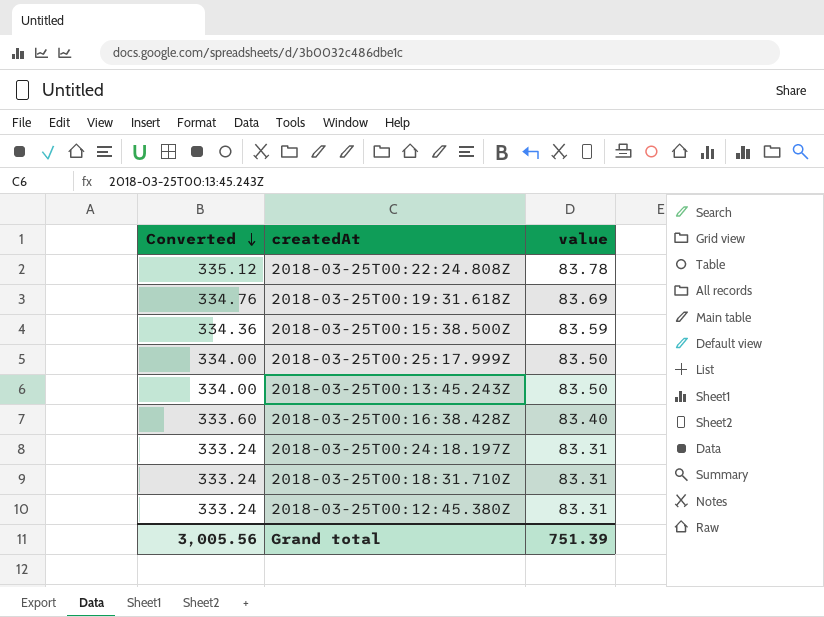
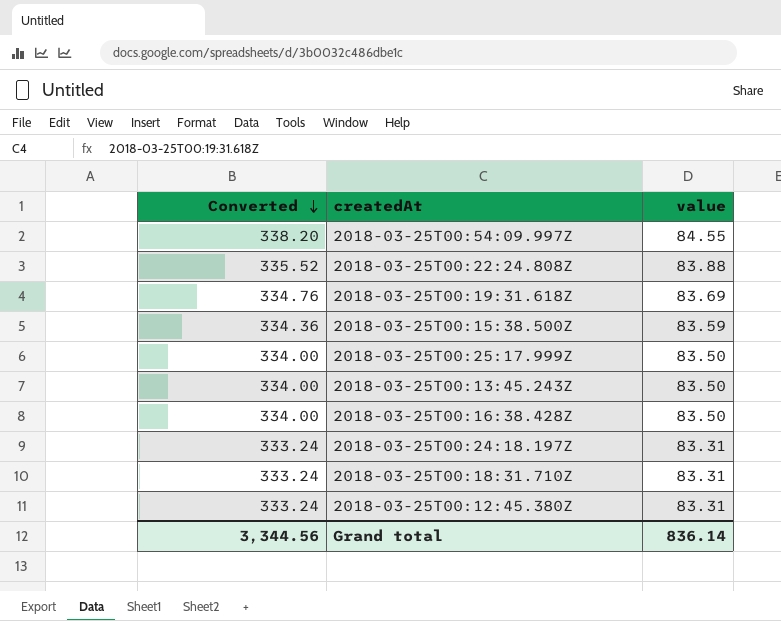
row 2018-03-25T00:54:09.997Z: none -> 338.20 | 84.55
2018-03-25T00:22:24.808Z | Converted: 335.12 -> 335.52
2018-03-25T00:22:24.808Z | value: 83.78 -> 83.88
2018-03-25T00:16:38.428Z | Converted: 333.60 -> 334.00
2018-03-25T00:16:38.428Z | value: 83.40 -> 83.50
Grand total | Converted: 3,005.56 -> 3,344.56
Grand total | value: 751.39 -> 836.14

